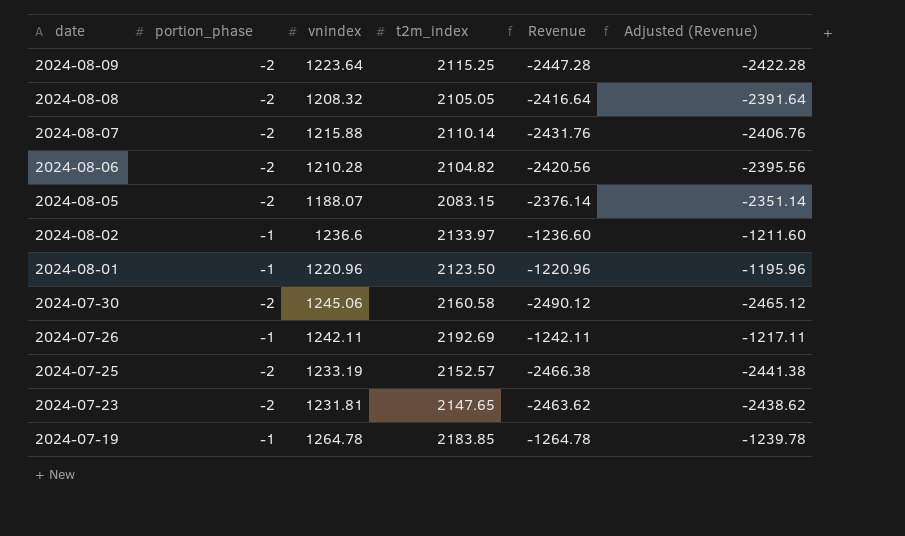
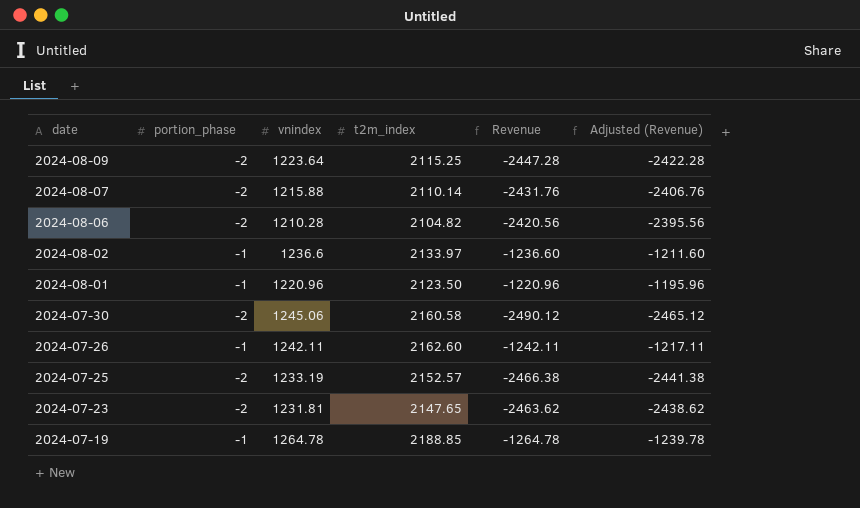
row 2024-08-08: -2 | 1208.32 | 2105.05 | -2416.64 | -2391.64 -> none
row 2024-08-05: -2 | 1188.07 | 2083.15 | -2376.14 | -2351.14 -> none
2024-07-26 | t2m_index: 2192.69 -> 2162.60
2024-07-19 | t2m_index: 2183.85 -> 2188.85

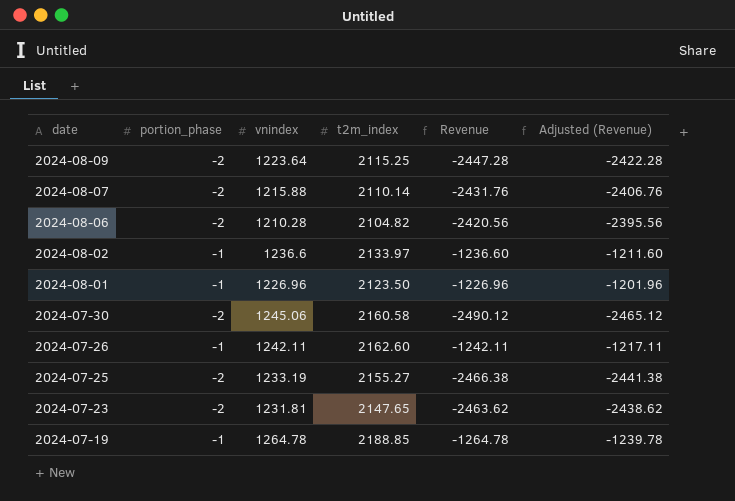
2024-08-01 | vnindex: 1220.96 -> 1226.96
2024-08-01 | Revenue: -1220.96 -> -1226.96
2024-08-01 | Adjusted (Revenue): -1195.96 -> -1201.96
2024-07-25 | t2m_index: 2152.57 -> 2155.27

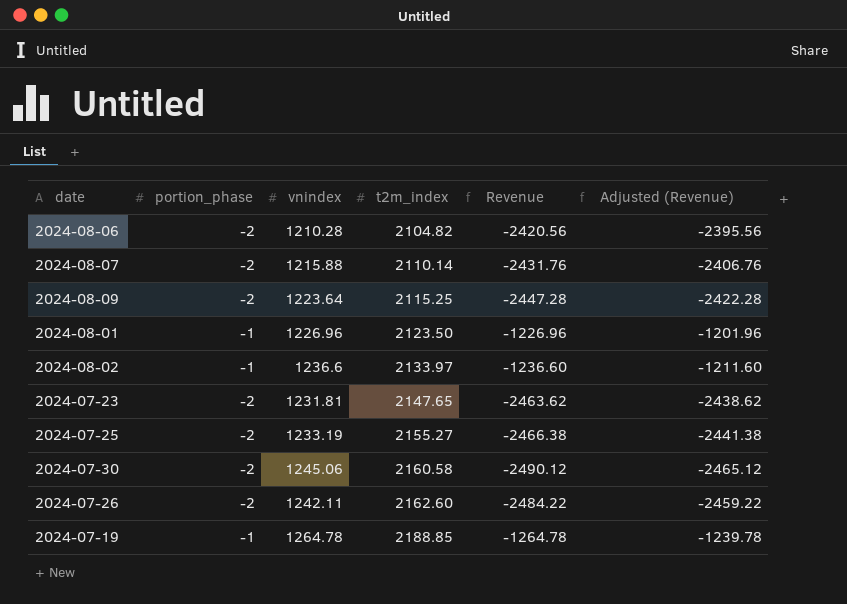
row order: date descending -> t2m_index ascending
2024-07-26 | portion_phase: -1 -> -2
2024-07-26 | Revenue: -1242.11 -> -2484.22
2024-07-26 | Adjusted (Revenue): -1217.11 -> -2459.22

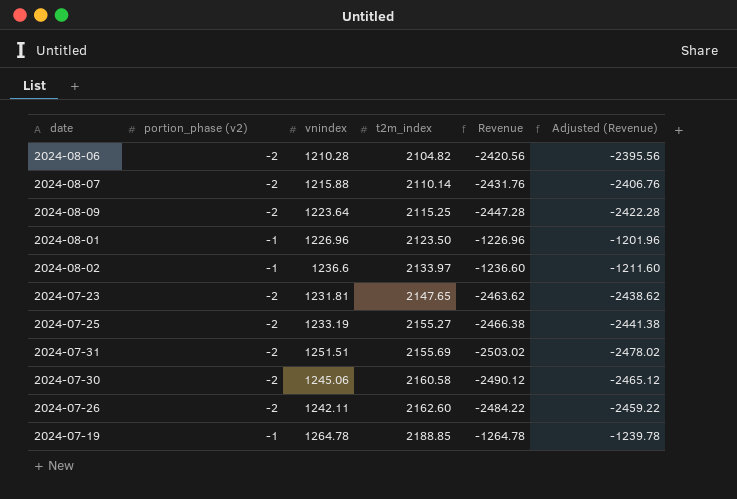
column name: portion_phase -> portion_phase (v2)
row 2024-07-31: none -> -2 | 1251.51 | 2155.69 | -2503.02 | -2478.02

